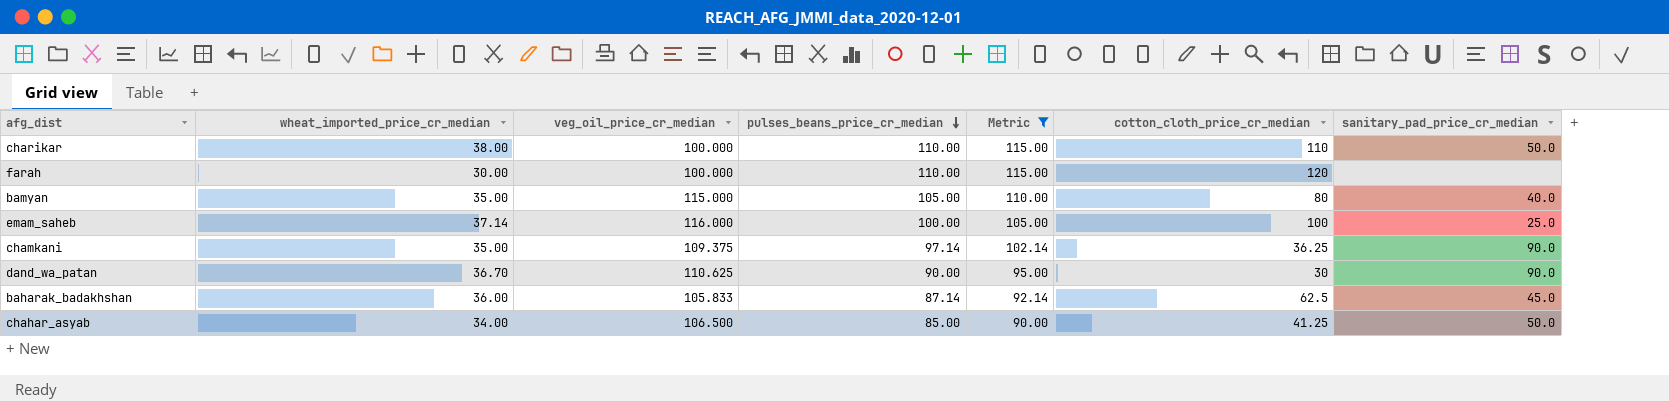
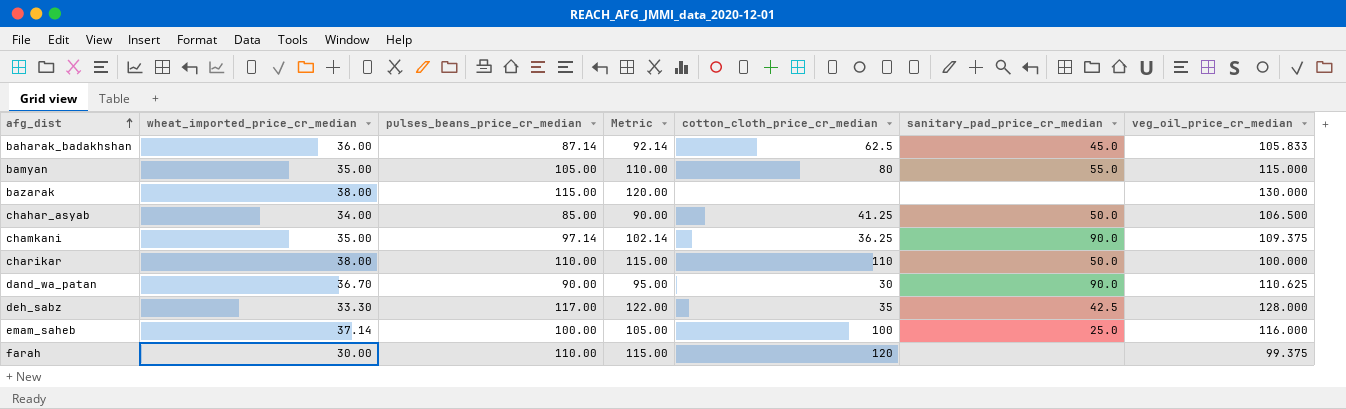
filter: Metric <= 115.00 -> none
row order: pulses_beans_price_cr_median descending -> afg_dist ascending
column veg_oil_price_cr_median | position: 3 -> 7
bamyan | sanitary_pad_price_cr_median: 40.0 -> 55.0
farah | veg_oil_price_cr_median: 100.000 -> 99.375

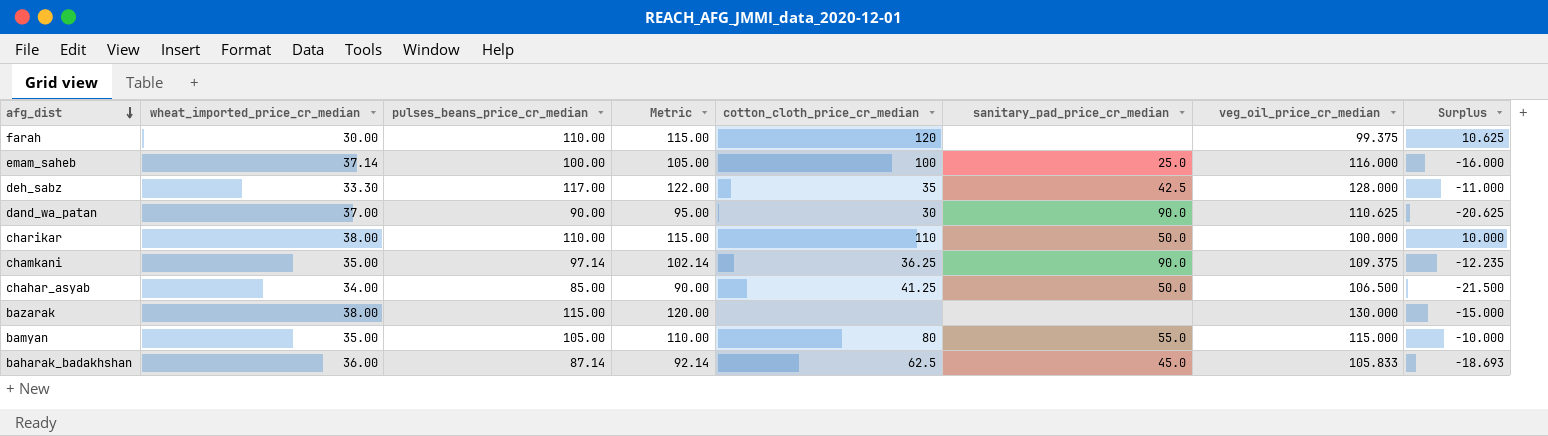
row order: afg_dist ascending -> afg_dist descending
column Surplus | formula: none -> [pulses_beans_price_cr_median] - [veg_oil_price_cr_median]
dand_wa_patan | wheat_imported_price_cr_median: 36.70 -> 37.00

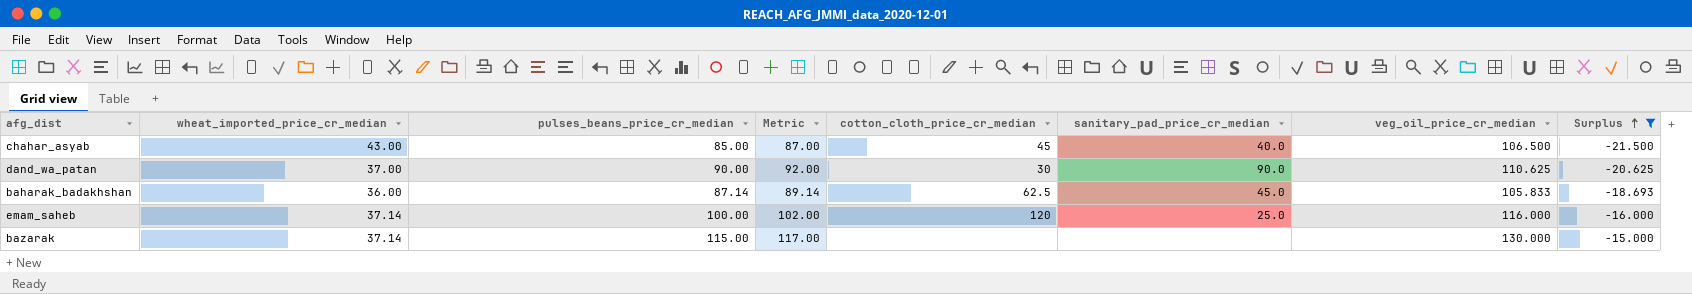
filter: none -> Surplus <= -15.000
row order: afg_dist descending -> Surplus ascending
column Metric | formula: [pulses_beans_price_cr_median] + 5 -> [pulses_beans_price_cr_median] + 2
chahar_asyab | wheat_imported_price_cr_median: 34.00 -> 43.00
chahar_asyab | cotton_cloth_price_cr_median: 41.25 -> 45
chahar_asyab | sanitary_pad_price_cr_median: 50.0 -> 40.0
emam_saheb | cotton_cloth_price_cr_median: 100 -> 120
bazarak | wheat_imported_price_cr_median: 38.00 -> 37.14

